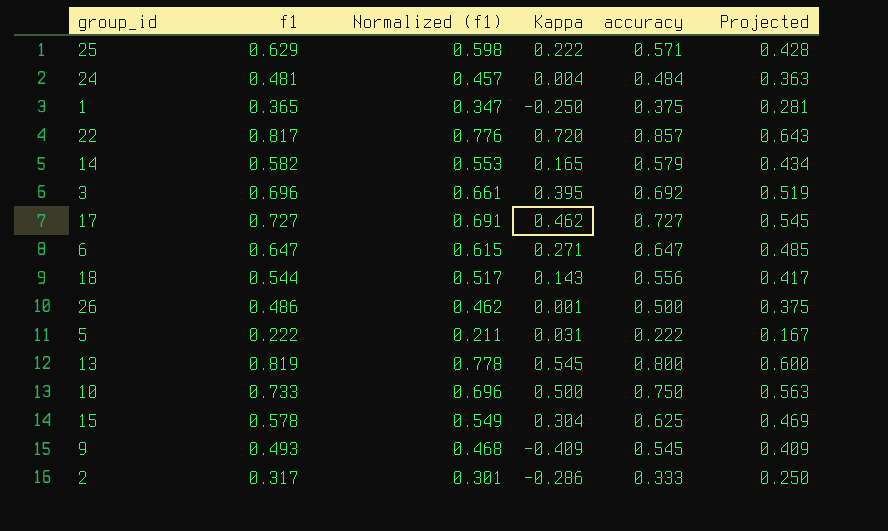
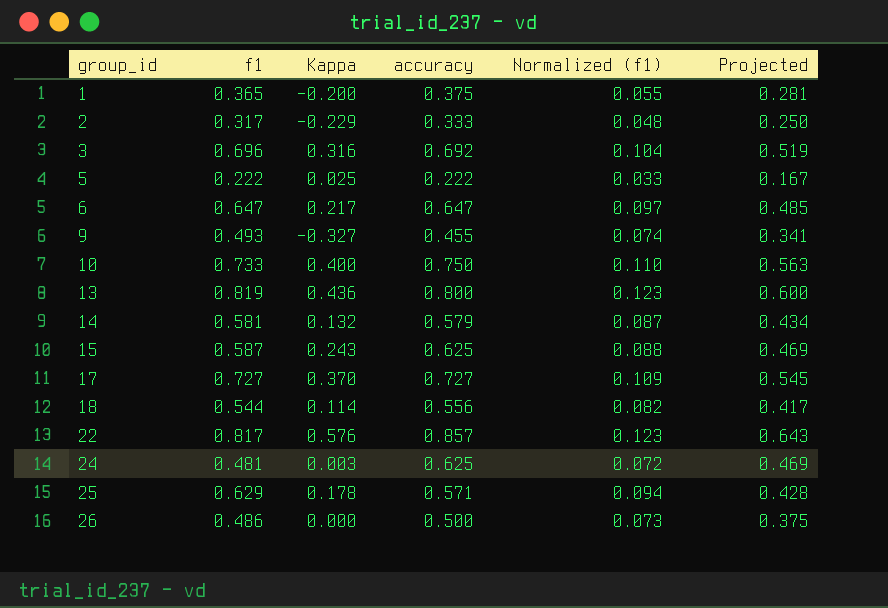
row order: none -> group_id ascending
column Normalized (f1) | formula: [f1] * 0.95 -> [f1] * 0.15
column Normalized (f1) | position: 3 -> 5
1 | Kappa: -0.250 -> -0.200
2 | Kappa: -0.286 -> -0.229
3 | Kappa: 0.395 -> 0.316
5 | Kappa: 0.031 -> 0.025
6 | Kappa: 0.271 -> 0.217
9 | Kappa: -0.409 -> -0.327
9 | accuracy: 0.545 -> 0.455
9 | Projected: 0.409 -> 0.341
10 | Kappa: 0.500 -> 0.400
13 | Kappa: 0.545 -> 0.436
14 | f1: 0.582 -> 0.581
14 | Kappa: 0.165 -> 0.132
15 | f1: 0.578 -> 0.587
15 | Kappa: 0.304 -> 0.243
17 | Kappa: 0.462 -> 0.370
18 | Kappa: 0.143 -> 0.114
22 | Kappa: 0.720 -> 0.576
24 | Kappa: 0.004 -> 0.003
24 | accuracy: 0.484 -> 0.625
24 | Projected: 0.363 -> 0.469
25 | Kappa: 0.222 -> 0.178
26 | Kappa: 0.001 -> 0.000

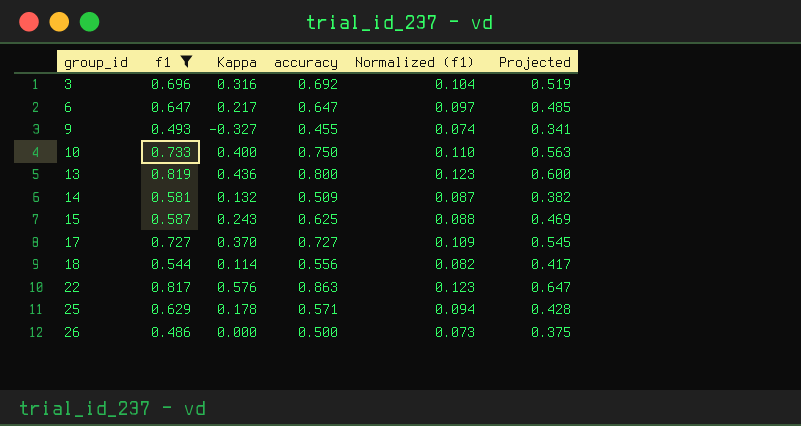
filter: none -> f1 >= 0.486
14 | accuracy: 0.579 -> 0.509
14 | Projected: 0.434 -> 0.382
22 | accuracy: 0.857 -> 0.863
22 | Projected: 0.643 -> 0.647

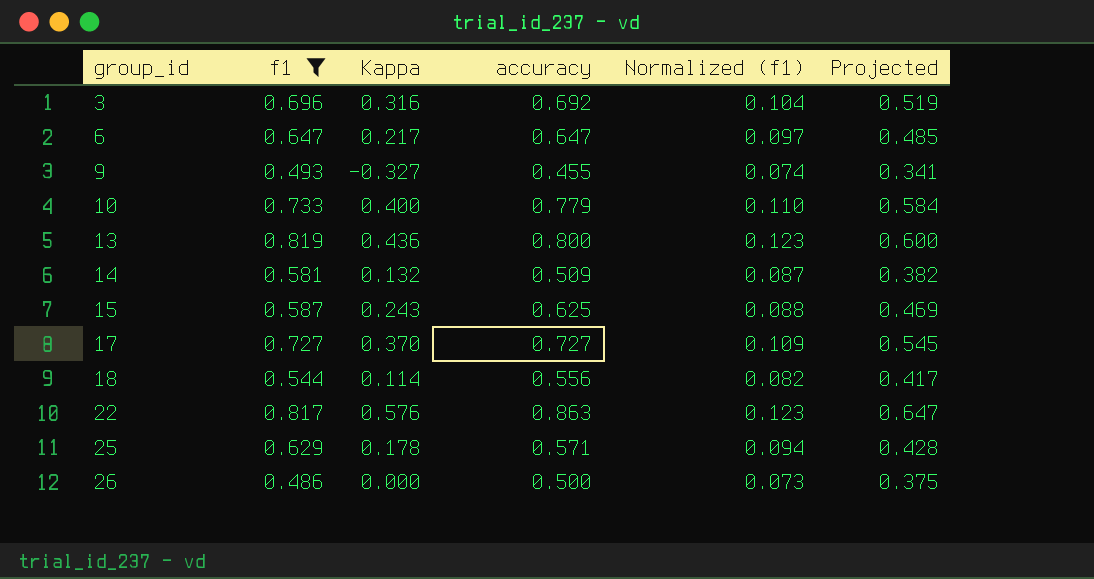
10 | accuracy: 0.750 -> 0.779
10 | Projected: 0.563 -> 0.584

